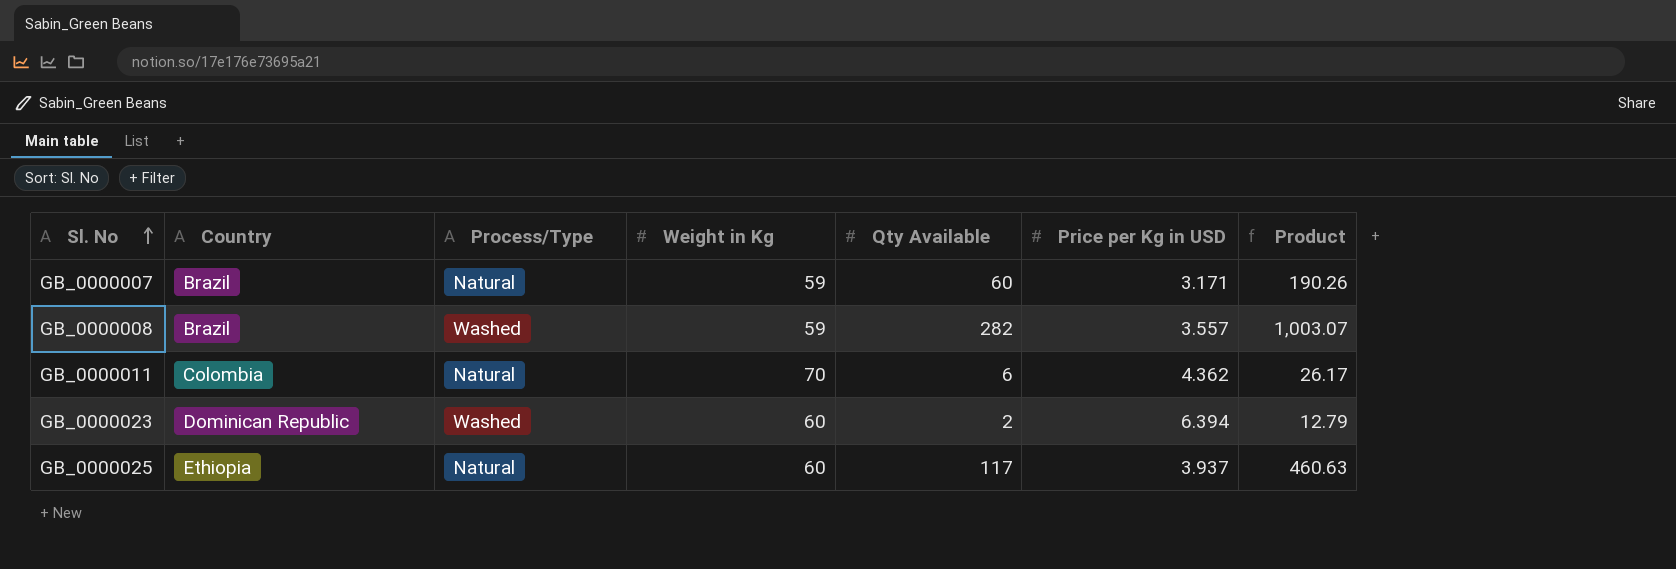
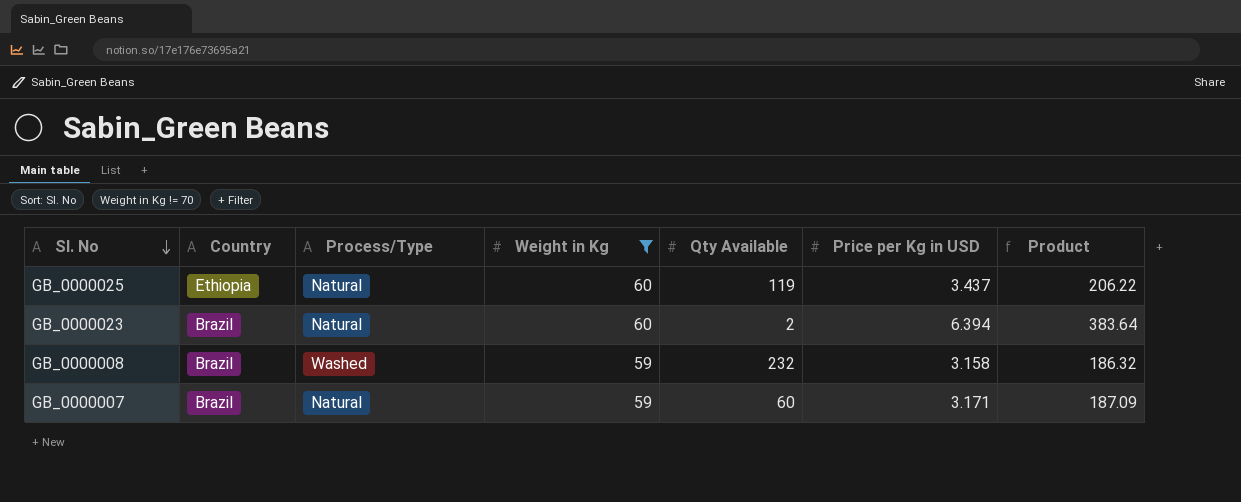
filter: none -> Weight in Kg != 70
row order: Sl. No ascending -> Sl. No descending
column Product | formula: [Qty Available] * [Price per Kg in USD] -> [Weight in Kg] * [Price per Kg in USD]
GB_0000025 | Qty Available: 117 -> 119
GB_0000025 | Price per Kg in USD: 3.937 -> 3.437
GB_0000023 | Country: Dominican Republic -> Brazil
GB_0000023 | Process/Type: Washed -> Natural
GB_0000008 | Qty Available: 282 -> 232
GB_0000008 | Price per Kg in USD: 3.557 -> 3.158

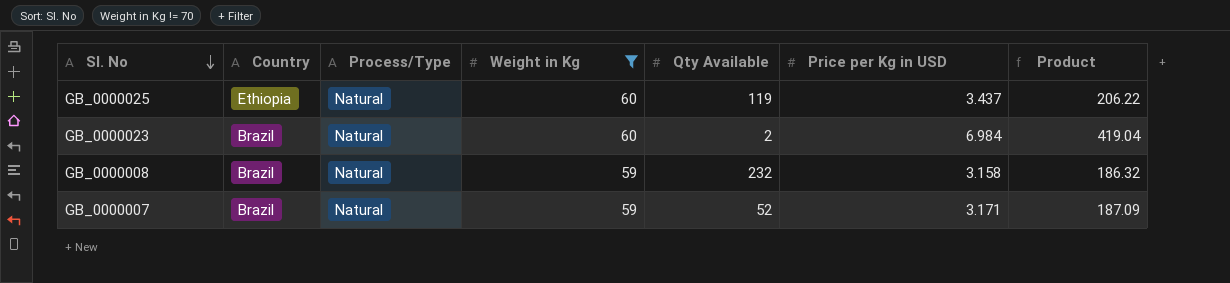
GB_0000023 | Price per Kg in USD: 6.394 -> 6.984
GB_0000023 | Product: 383.64 -> 419.04
GB_0000008 | Process/Type: Washed -> Natural
GB_0000007 | Qty Available: 60 -> 52

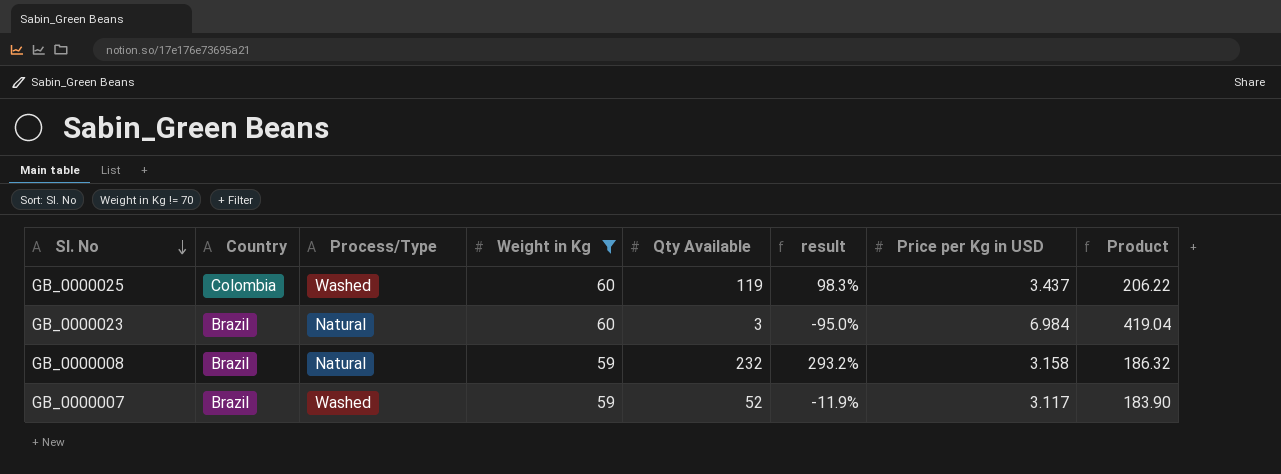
column result | formula: none -> ([Qty Available] - [Weight in Kg]) / [Weight in Kg]
GB_0000025 | Country: Ethiopia -> Colombia
GB_0000025 | Process/Type: Natural -> Washed
GB_0000023 | Qty Available: 2 -> 3
GB_0000007 | Process/Type: Natural -> Washed
GB_0000007 | Price per Kg in USD: 3.171 -> 3.117
GB_0000007 | Product: 187.09 -> 183.90

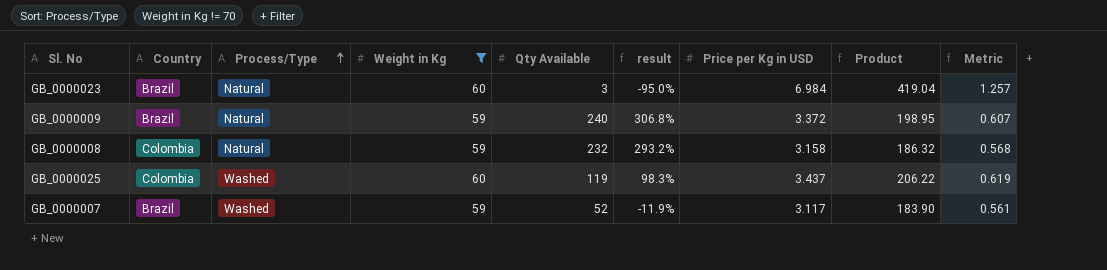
row order: Sl. No descending -> Process/Type ascending
column Metric | formula: none -> [Price per Kg in USD] * 0.18
row GB_0000009: none -> Brazil | Natural | 59 | 240 | 306.8% | 3.372 | 198.95 | 0.607
GB_0000008 | Country: Brazil -> Colombia

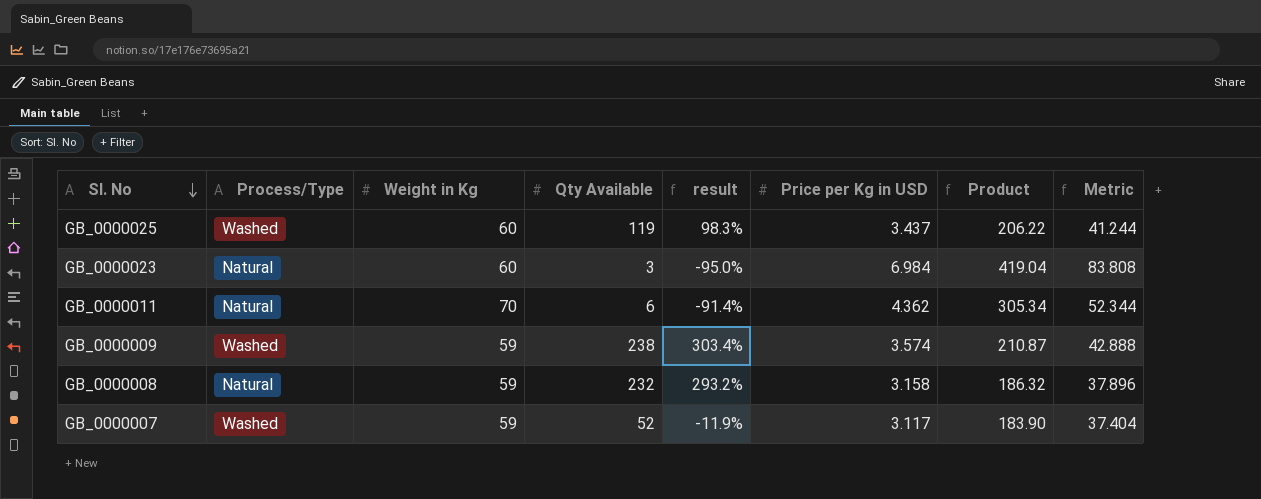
filter: Weight in Kg != 70 -> none
row order: Process/Type ascending -> Sl. No descending
column Country | position: 2 -> none
column Metric | formula: [Price per Kg in USD] * 0.18 -> [Price per Kg in USD] * 12
GB_0000009 | Process/Type: Natural -> Washed
GB_0000009 | Qty Available: 240 -> 238
GB_0000009 | result: 306.8% -> 303.4%
GB_0000009 | Price per Kg in USD: 3.372 -> 3.574
GB_0000009 | Product: 198.95 -> 210.87

